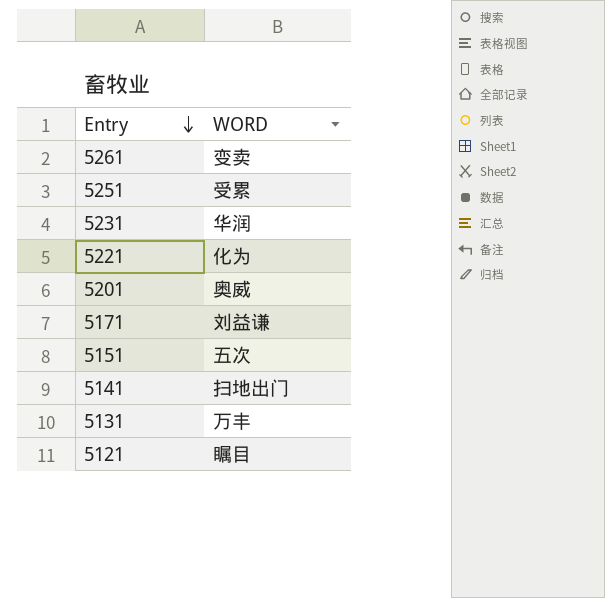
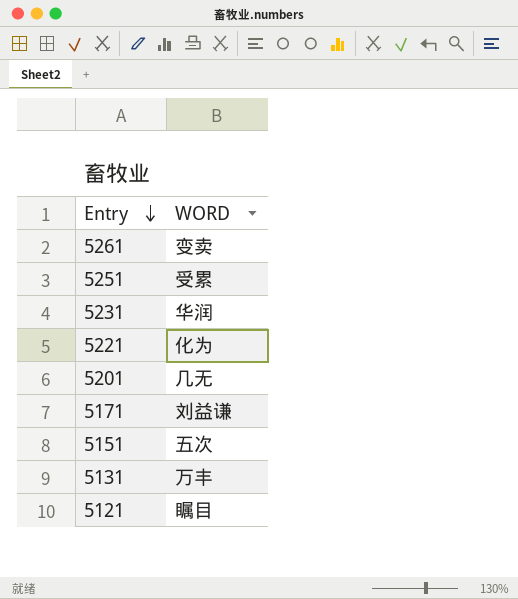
row 5141: 扫地出门 -> none
5201 | WORD: 奥威 -> 几无

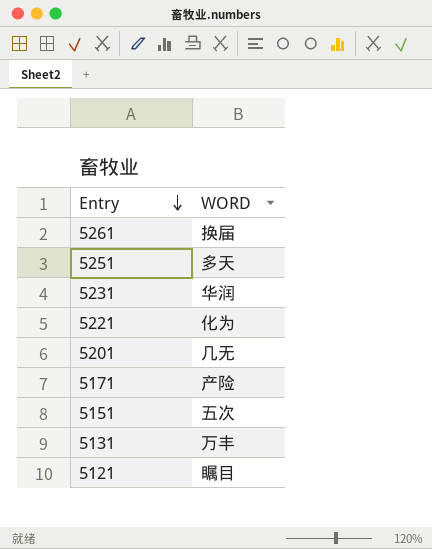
5261 | WORD: 变卖 -> 换届
5251 | WORD: 受累 -> 多天
5171 | WORD: 刘益谦 -> 产险

